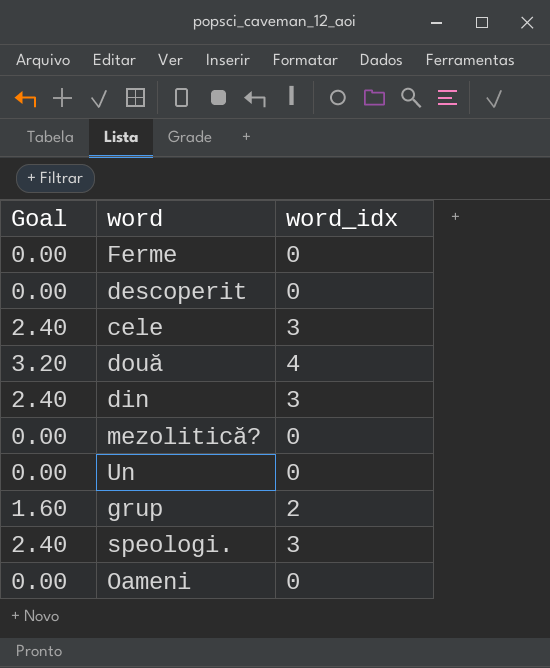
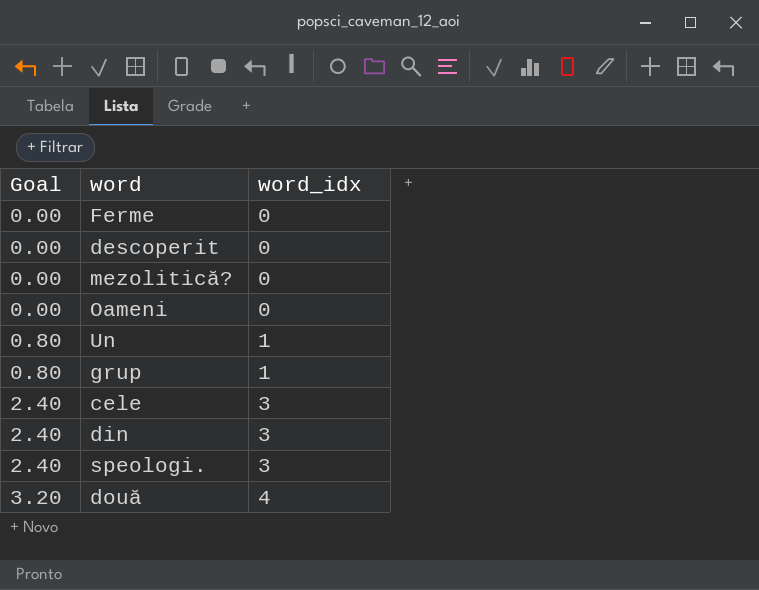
row order: none -> Goal ascending
Un | Goal: 0.00 -> 0.80
Un | word_idx: 0 -> 1
grup | Goal: 1.60 -> 0.80
grup | word_idx: 2 -> 1

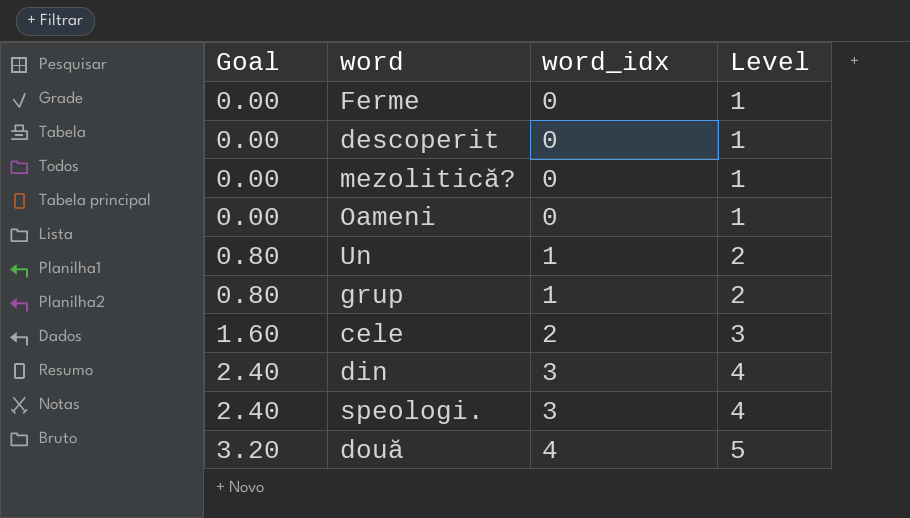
column Level | formula: none -> [word_idx] + 1
cele | Goal: 2.40 -> 1.60
cele | word_idx: 3 -> 2

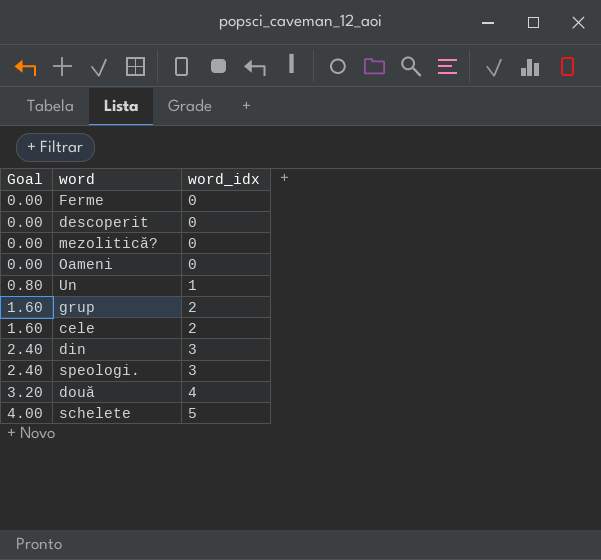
column Level | formula: [word_idx] + 1 -> none
grup | Goal: 0.80 -> 1.60
grup | word_idx: 1 -> 2
row schelete: none -> 4.00 | 5

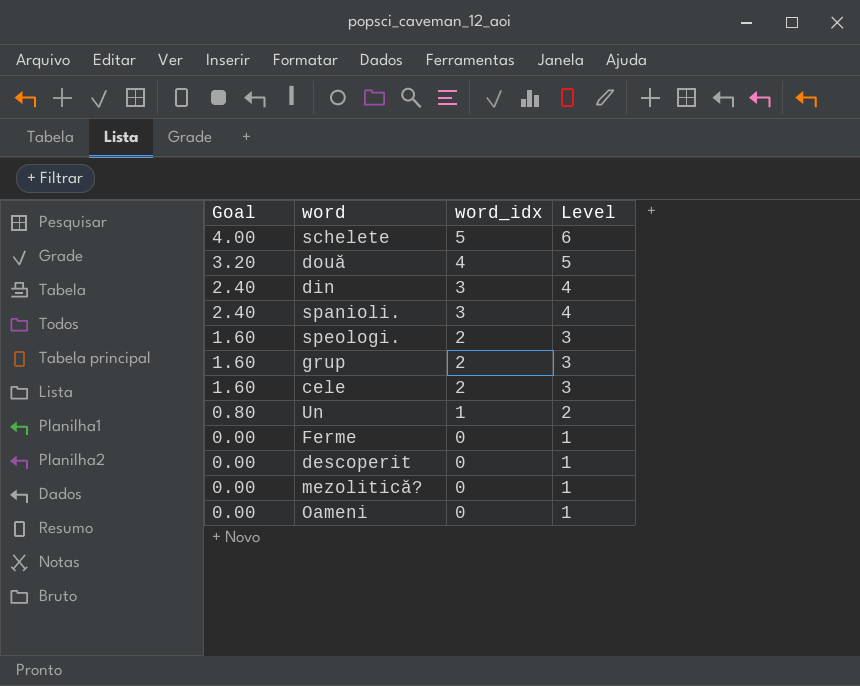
row order: Goal ascending -> Goal descending
column Level | formula: none -> [word_idx] + 1
row spanioli.: none -> 2.40 | 3 | 4
speologi. | Goal: 2.40 -> 1.60
speologi. | word_idx: 3 -> 2

